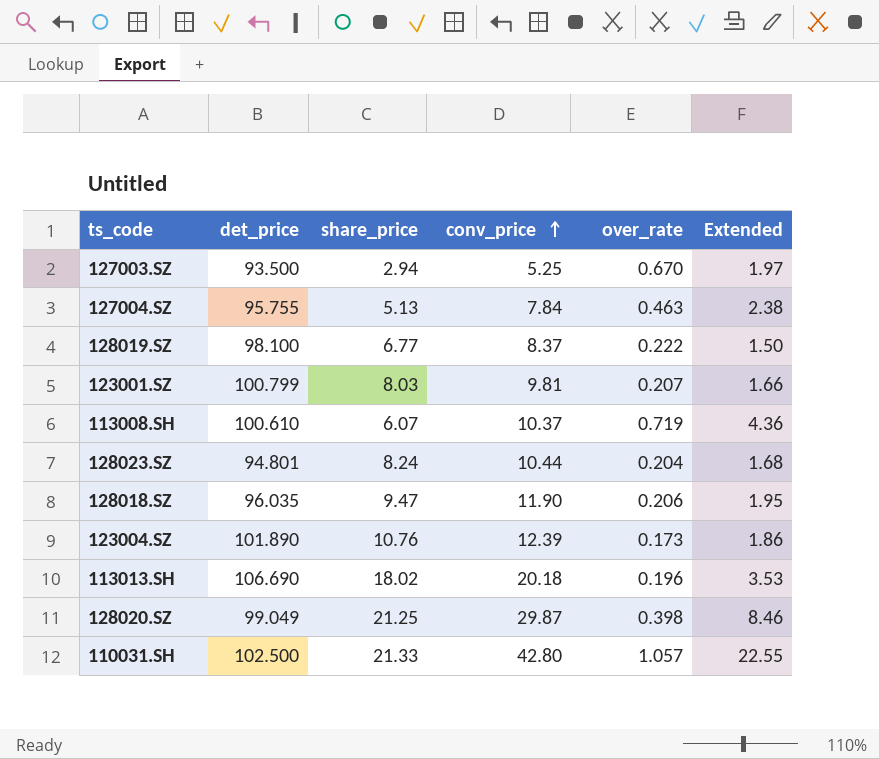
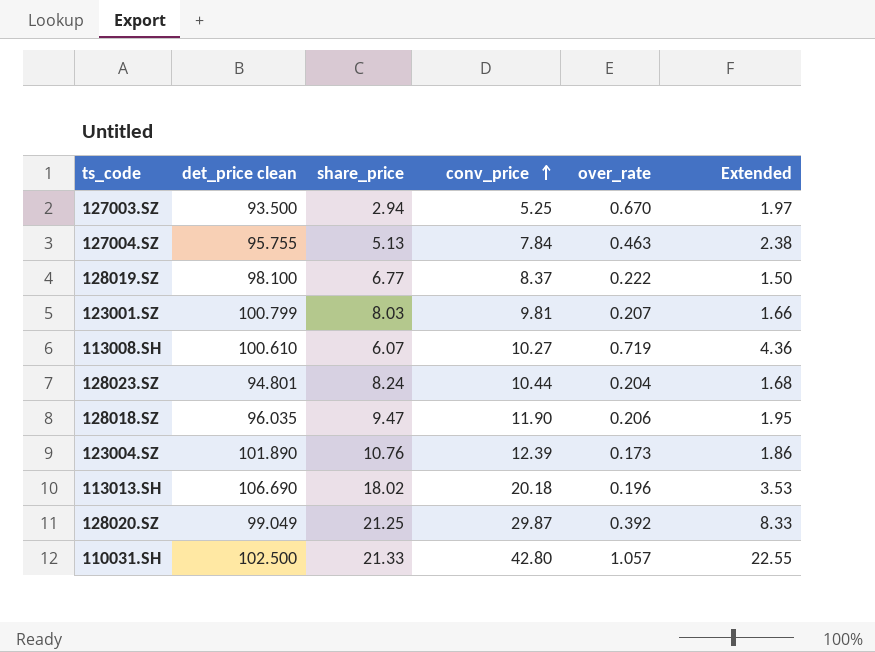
column name: det_price -> det_price clean
113008.SH | conv_price: 10.37 -> 10.27
128020.SZ | over_rate: 0.398 -> 0.392
128020.SZ | Extended: 8.46 -> 8.33

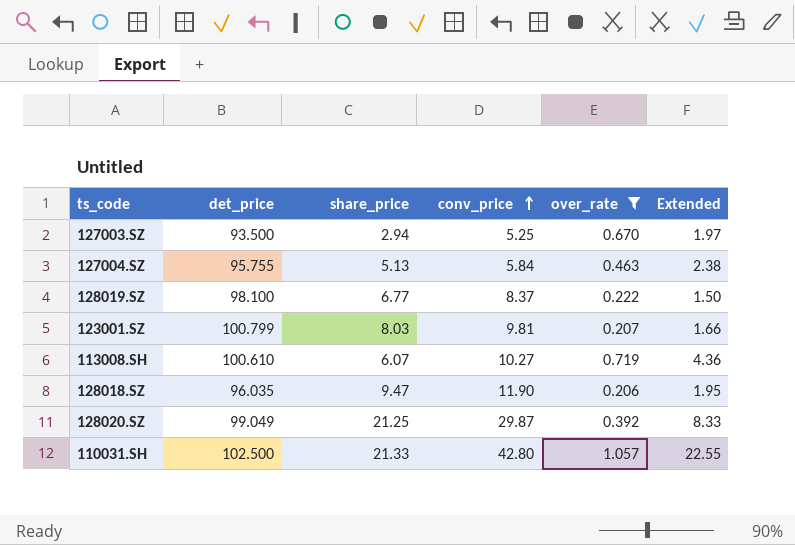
filter: none -> over_rate >= 0.206
column name: det_price clean -> det_price
127004.SZ | conv_price: 7.84 -> 5.84

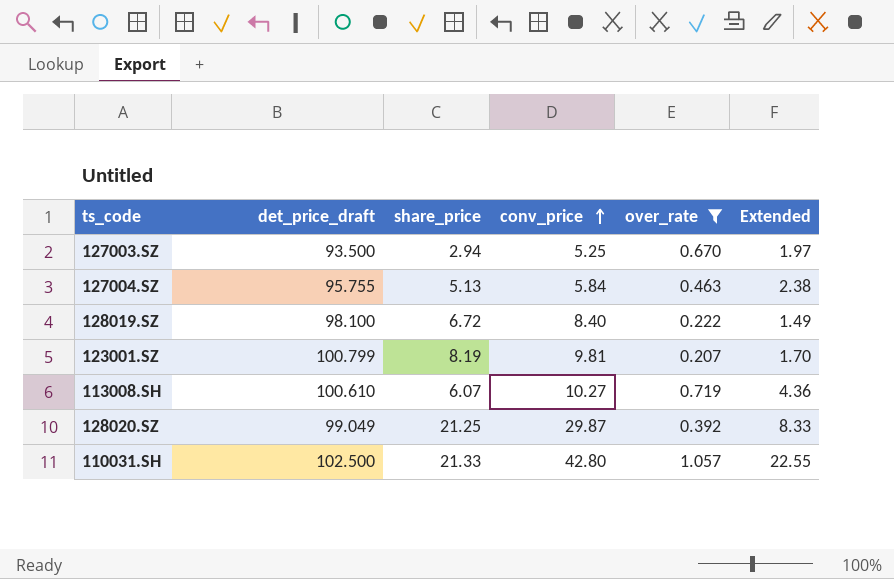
column name: det_price -> det_price_draft
row 128018.SZ: 96.035 | 9.47 | 11.90 | 0.206 | 1.95 -> none
128019.SZ | share_price: 6.77 -> 6.72
128019.SZ | conv_price: 8.37 -> 8.40
128019.SZ | Extended: 1.50 -> 1.49
123001.SZ | share_price: 8.03 -> 8.19
123001.SZ | Extended: 1.66 -> 1.70

